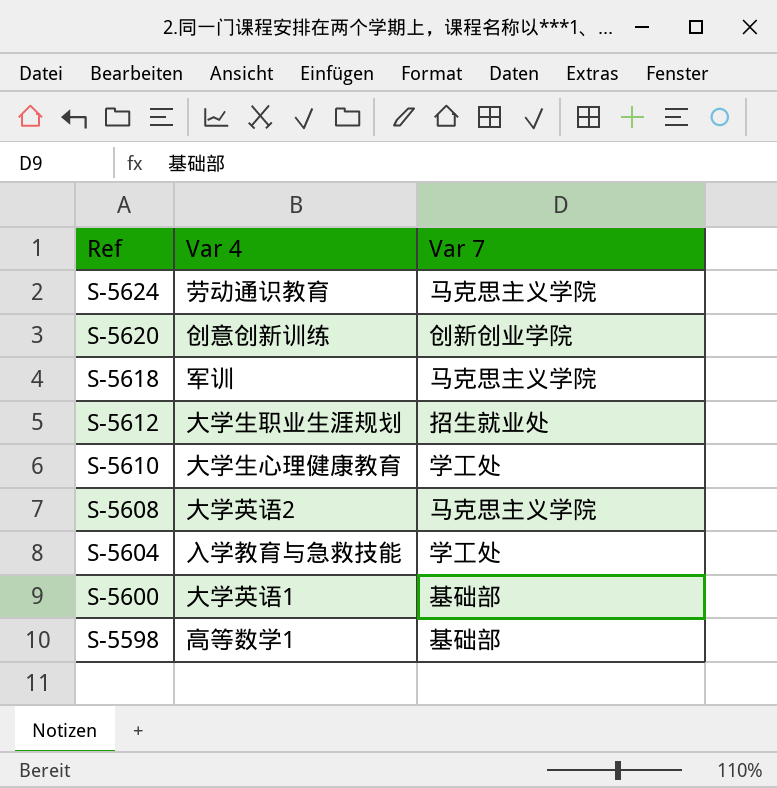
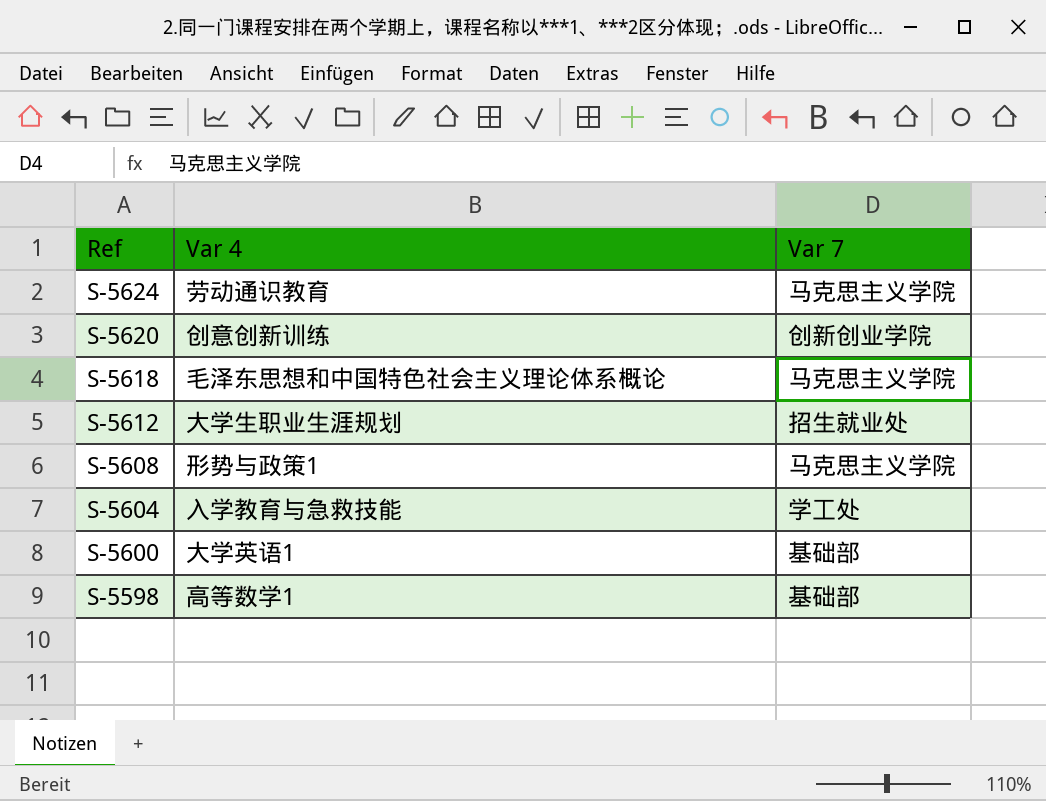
row S-5610: 大学生心理健康教育 | 学工处 -> none
S-5618 | Var 4: 军训 -> 毛泽东思想和中国特色社会主义理论体系概论
S-5608 | Var 4: 大学英语2 -> 形势与政策1

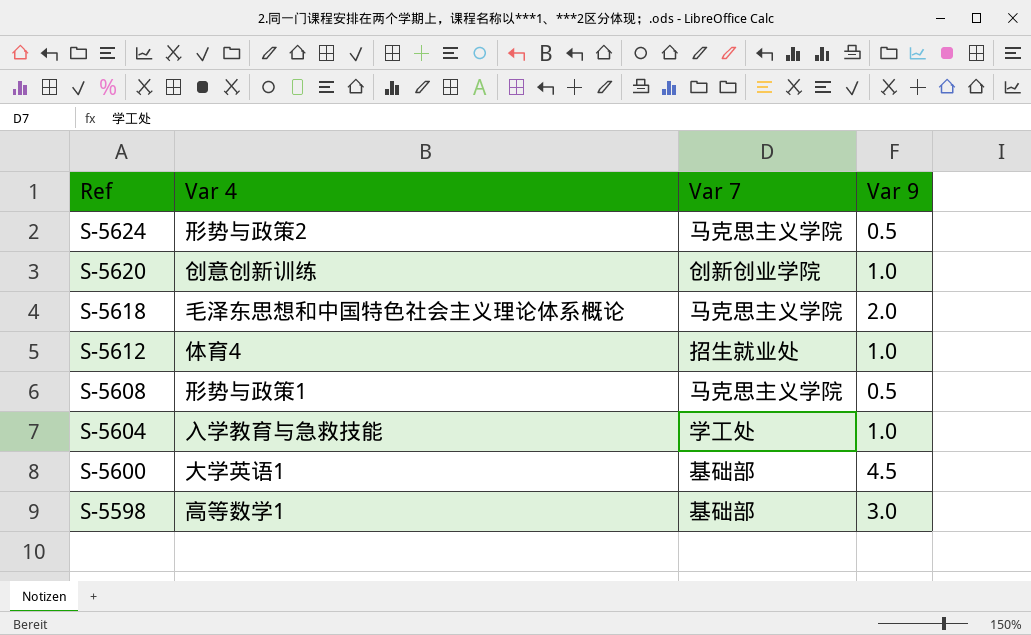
column Var 9 | position: none -> 4
S-5624 | Var 4: 劳动通识教育 -> 形势与政策2
S-5612 | Var 4: 大学生职业生涯规划 -> 体育4

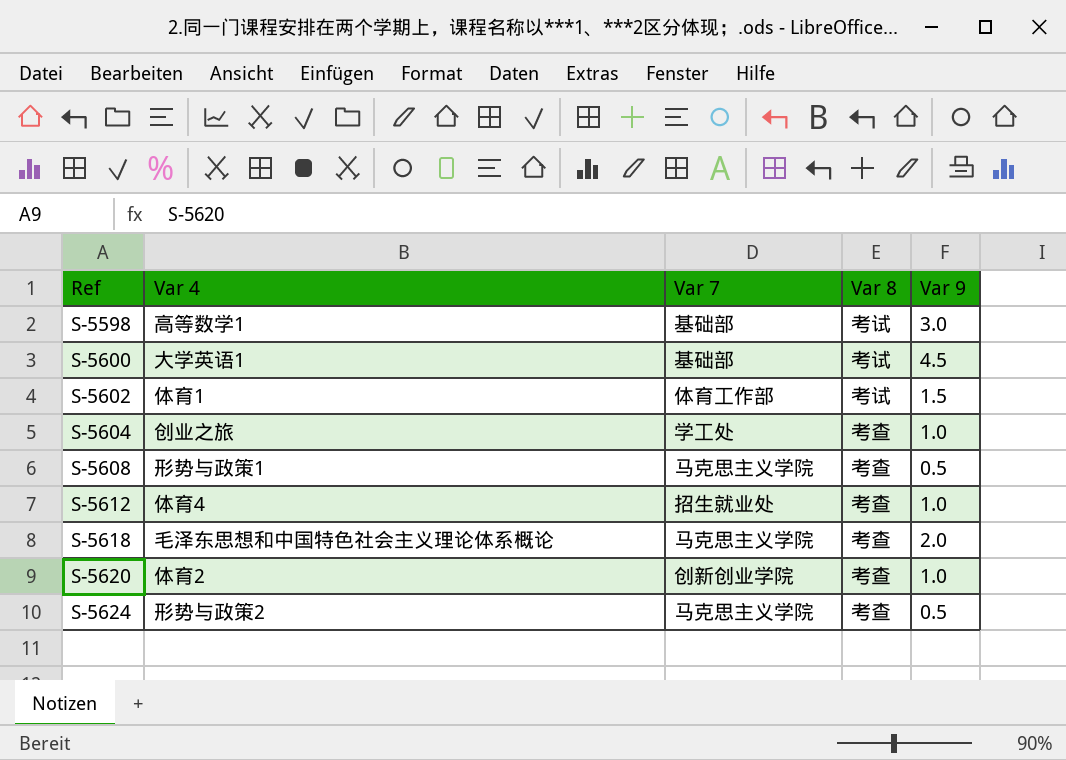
row order: Ref descending -> Ref ascending
column Var 8 | position: none -> 4
row S-5602: none -> 体育1 | 体育工作部 | 考试 | 1.5
S-5604 | Var 4: 入学教育与急救技能 -> 创业之旅
S-5620 | Var 4: 创意创新训练 -> 体育2

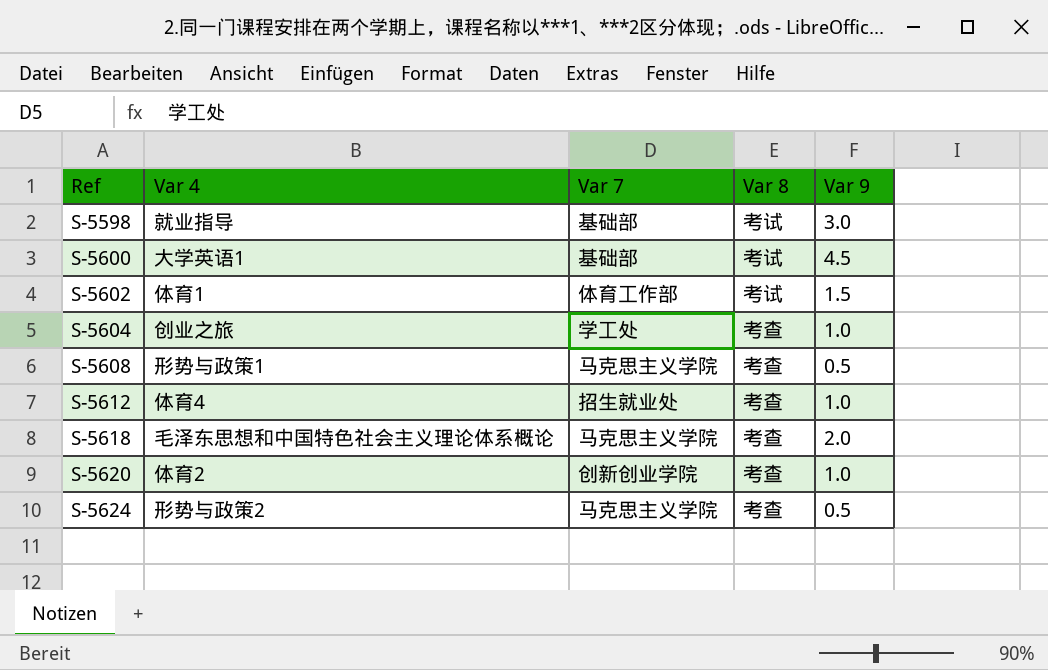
S-5598 | Var 4: 高等数学1 -> 就业指导

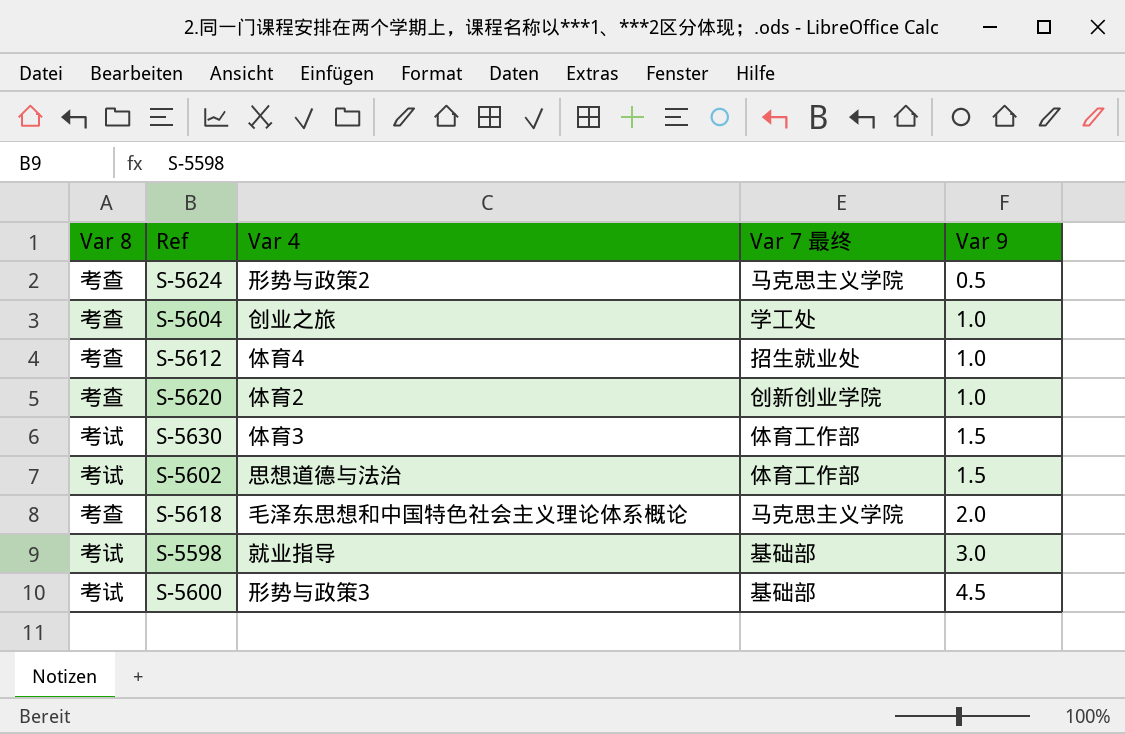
row order: Ref ascending -> Var 9 ascending
column Var 8 | position: 4 -> 1
column name: Var 7 -> Var 7 最终
row S-5608: 形势与政策1 | 马克思主义学院 | 考查 | 0.5 -> none
row S-5630: none -> 考试 | 体育3 | 体育工作部 | 1.5
S-5602 | Var 4: 体育1 -> 思想道德与法治
S-5600 | Var 4: 大学英语1 -> 形势与政策3

